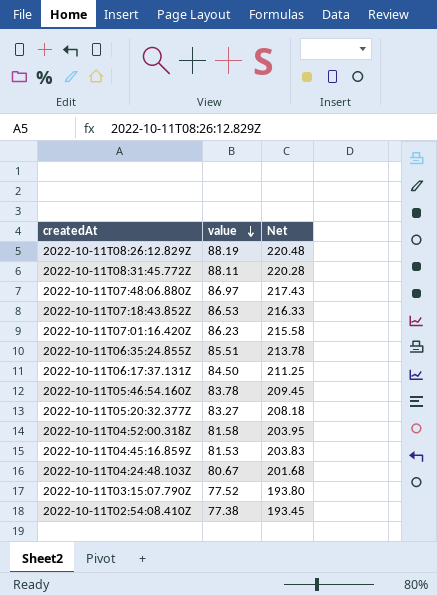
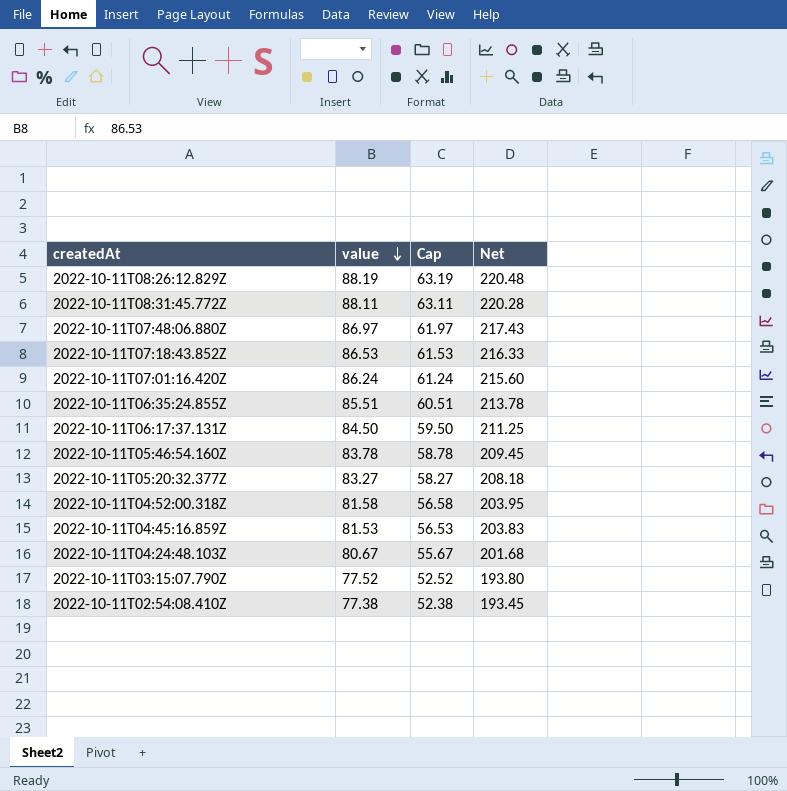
column Cap | formula: none -> [value] - 25
2022-10-11T07:01:16.420Z | value: 86.23 -> 86.24
2022-10-11T07:01:16.420Z | Net: 215.58 -> 215.60

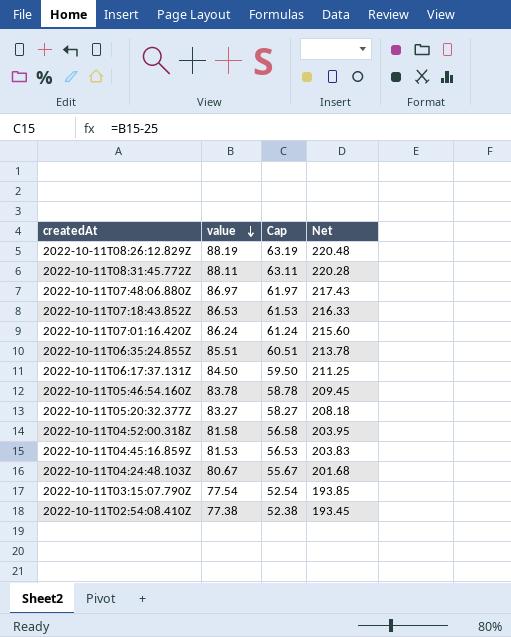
2022-10-11T03:15:07.790Z | value: 77.52 -> 77.54
2022-10-11T03:15:07.790Z | Cap: 52.52 -> 52.54
2022-10-11T03:15:07.790Z | Net: 193.80 -> 193.85

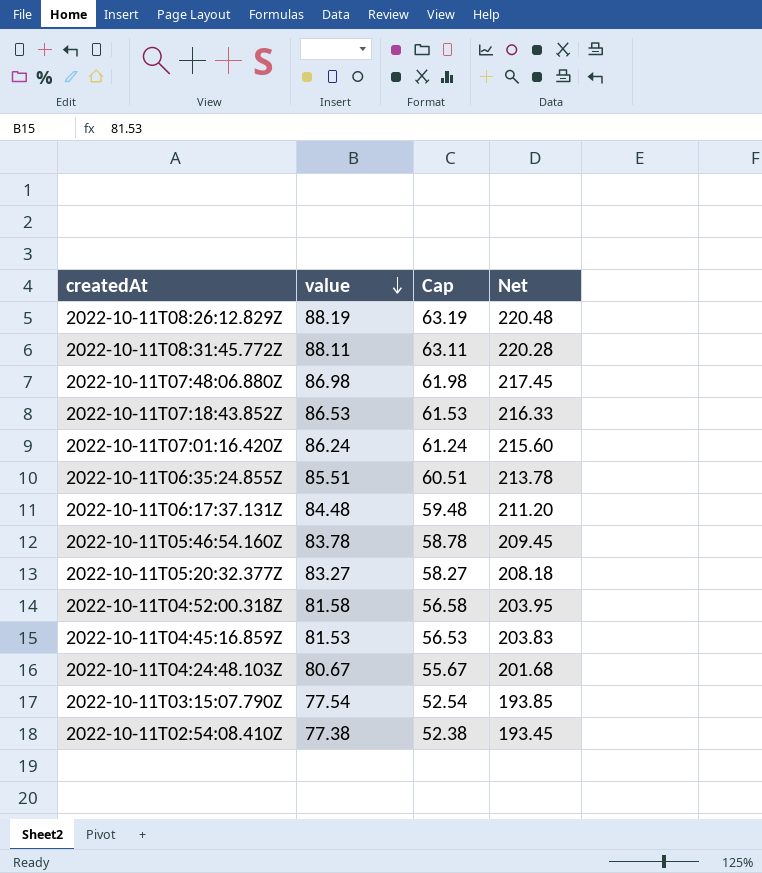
2022-10-11T07:48:06.880Z | value: 86.97 -> 86.98
2022-10-11T07:48:06.880Z | Cap: 61.97 -> 61.98
2022-10-11T07:48:06.880Z | Net: 217.43 -> 217.45
2022-10-11T06:17:37.131Z | value: 84.50 -> 84.48
2022-10-11T06:17:37.131Z | Cap: 59.50 -> 59.48
2022-10-11T06:17:37.131Z | Net: 211.25 -> 211.20

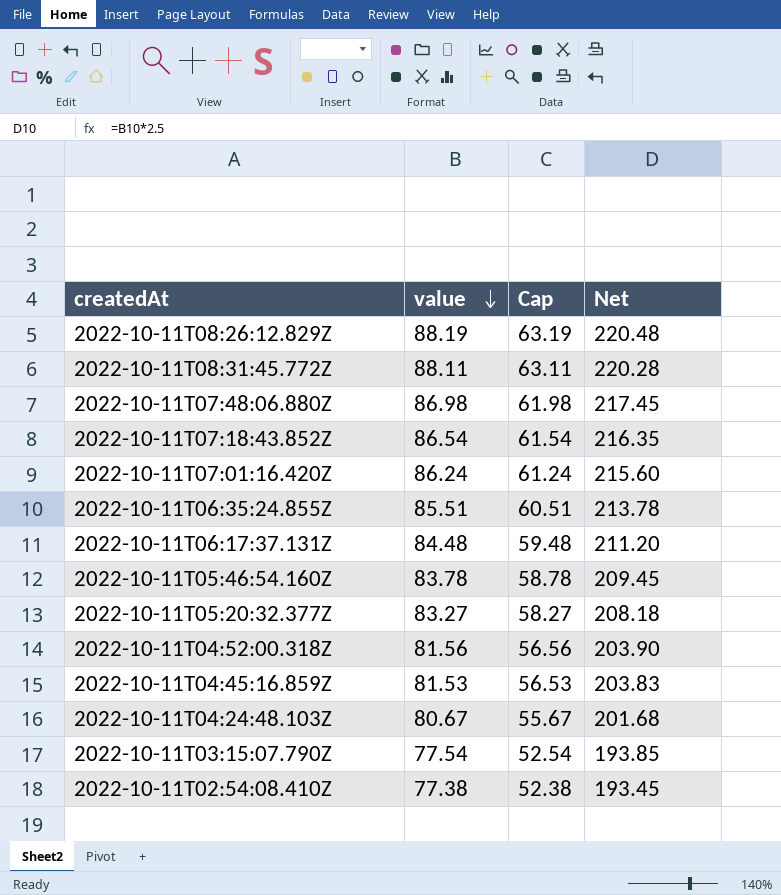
2022-10-11T07:18:43.852Z | value: 86.53 -> 86.54
2022-10-11T07:18:43.852Z | Cap: 61.53 -> 61.54
2022-10-11T07:18:43.852Z | Net: 216.33 -> 216.35
2022-10-11T04:52:00.318Z | value: 81.58 -> 81.56
2022-10-11T04:52:00.318Z | Cap: 56.58 -> 56.56
2022-10-11T04:52:00.318Z | Net: 203.95 -> 203.90

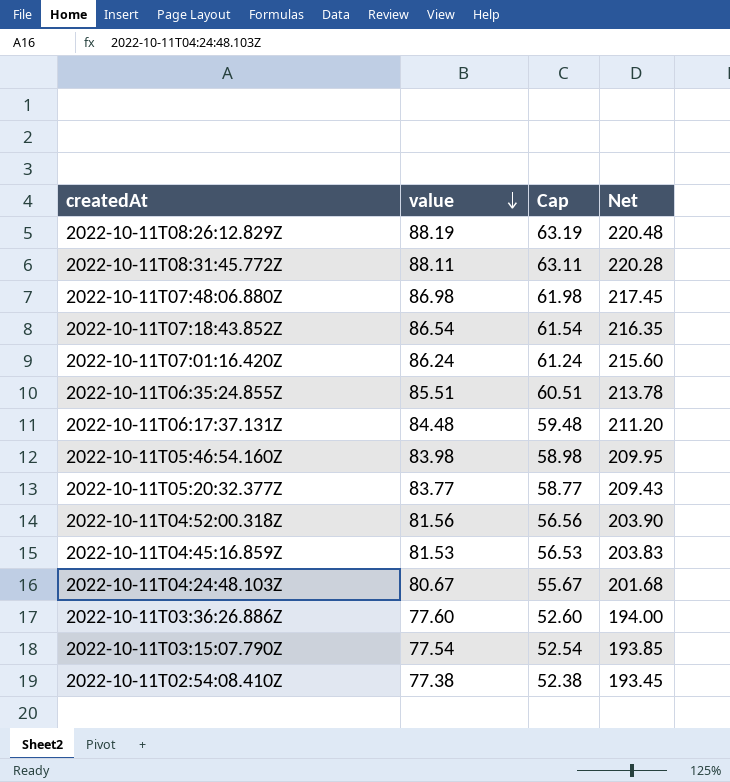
2022-10-11T05:46:54.160Z | value: 83.78 -> 83.98
2022-10-11T05:46:54.160Z | Cap: 58.78 -> 58.98
2022-10-11T05:46:54.160Z | Net: 209.45 -> 209.95
2022-10-11T05:20:32.377Z | value: 83.27 -> 83.77
2022-10-11T05:20:32.377Z | Cap: 58.27 -> 58.77
2022-10-11T05:20:32.377Z | Net: 208.18 -> 209.43
row 2022-10-11T03:36:26.886Z: none -> 77.60 | 52.60 | 194.00

